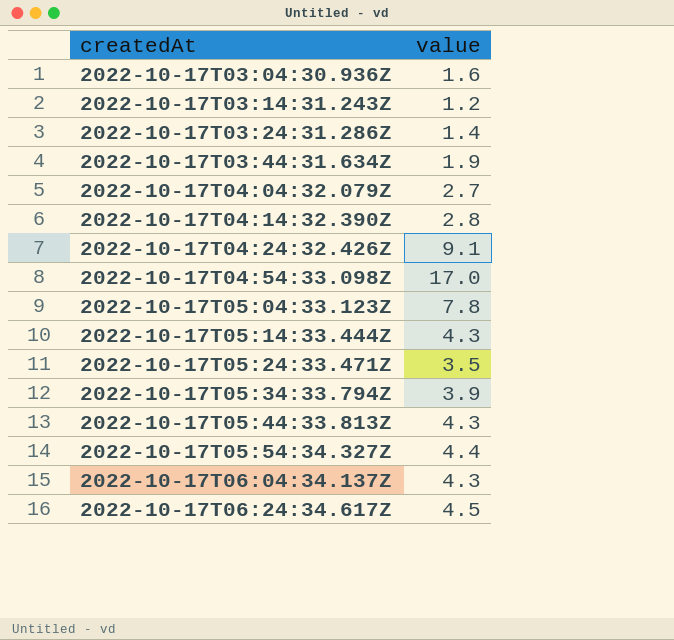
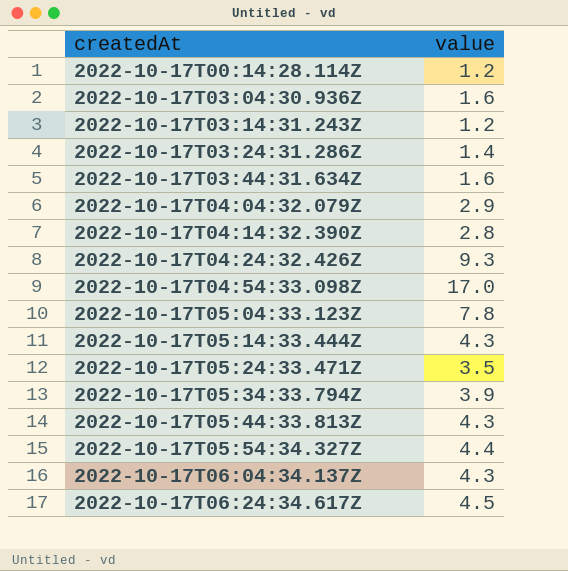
row 2022-10-17T00:14:28.114Z: none -> 1.2
2022-10-17T03:44:31.634Z | value: 1.9 -> 1.6
2022-10-17T04:04:32.079Z | value: 2.7 -> 2.9
2022-10-17T04:24:32.426Z | value: 9.1 -> 9.3

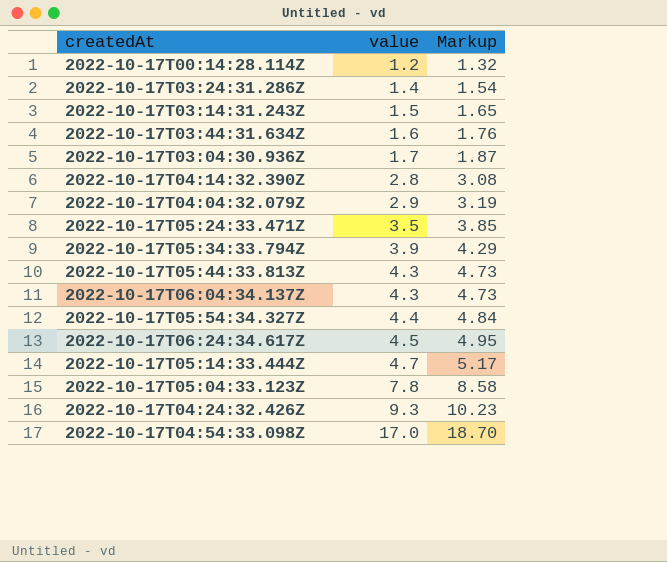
row order: createdAt ascending -> value ascending
column Markup | formula: none -> [value] * 1.1
2022-10-17T03:14:31.243Z | value: 1.2 -> 1.5
2022-10-17T03:04:30.936Z | value: 1.6 -> 1.7
2022-10-17T05:14:33.444Z | value: 4.3 -> 4.7

